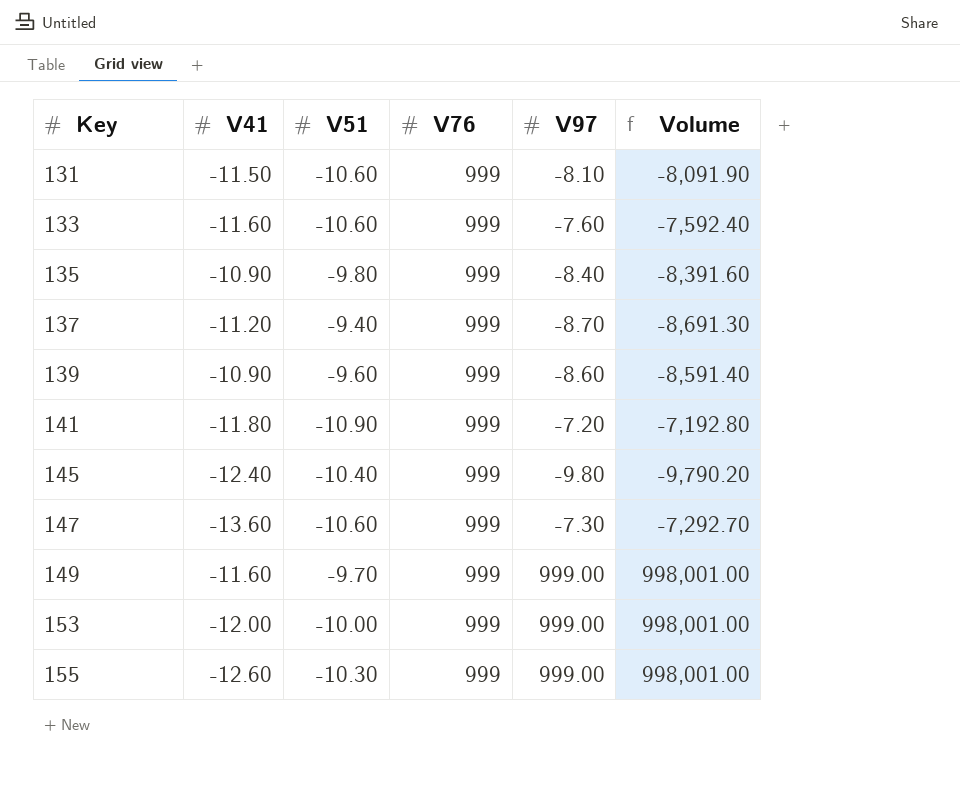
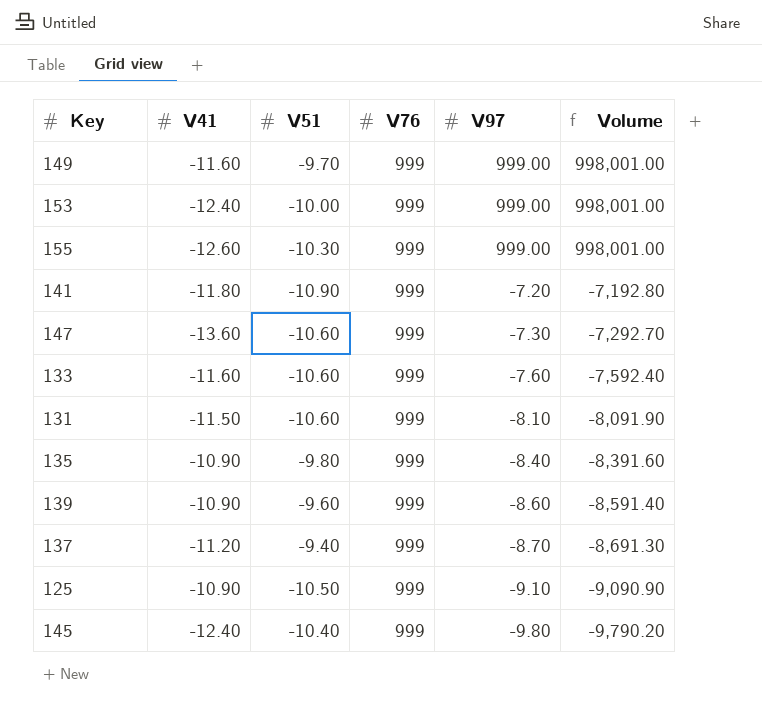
row order: Key ascending -> V97 descending
153 | V41: -12.00 -> -12.40
row 125: none -> -10.90 | -10.50 | 999 | -9.10 | -9,090.90

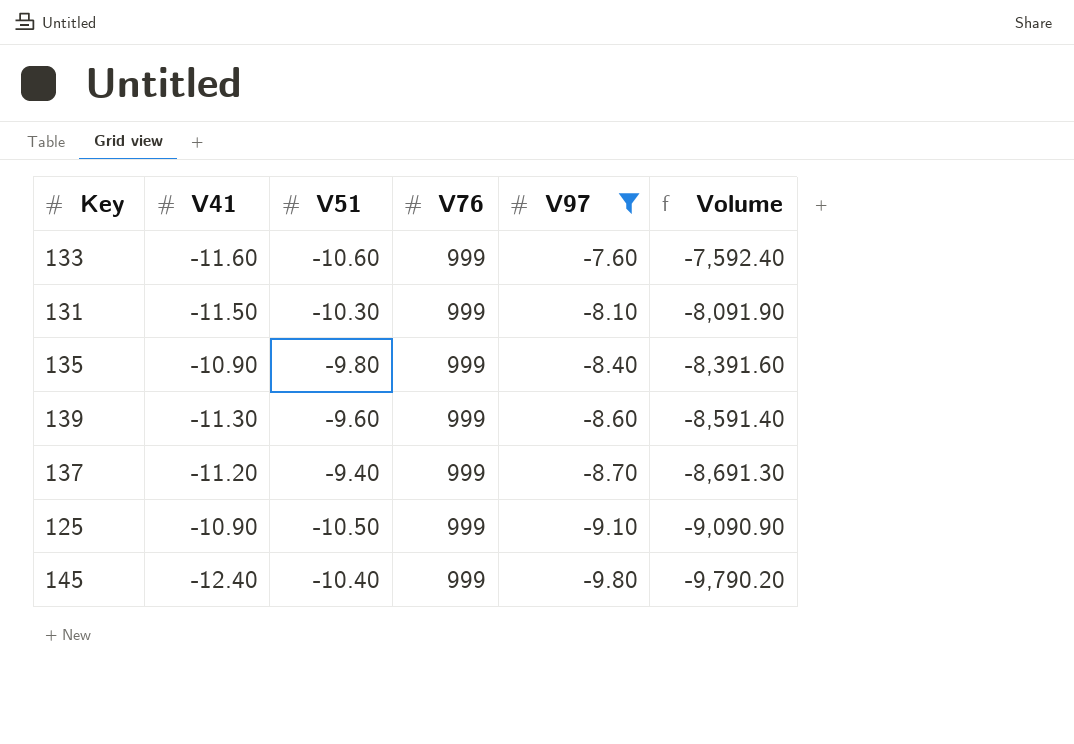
filter: none -> V97 <= -7.60
131 | V51: -10.60 -> -10.30
139 | V41: -10.90 -> -11.30

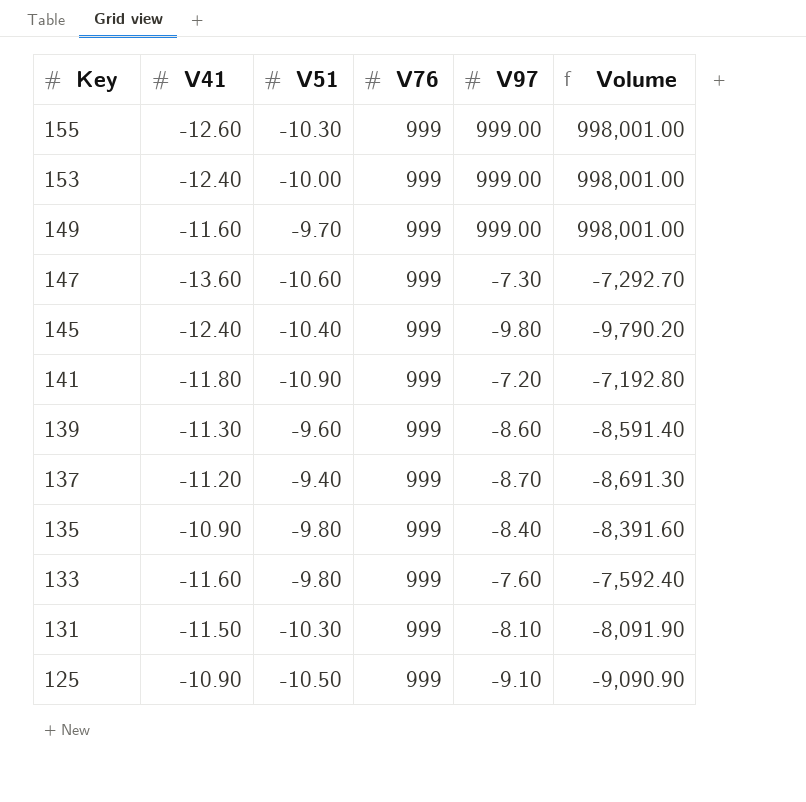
filter: V97 <= -7.60 -> none
row order: V97 descending -> Key descending
133 | V51: -10.60 -> -9.80

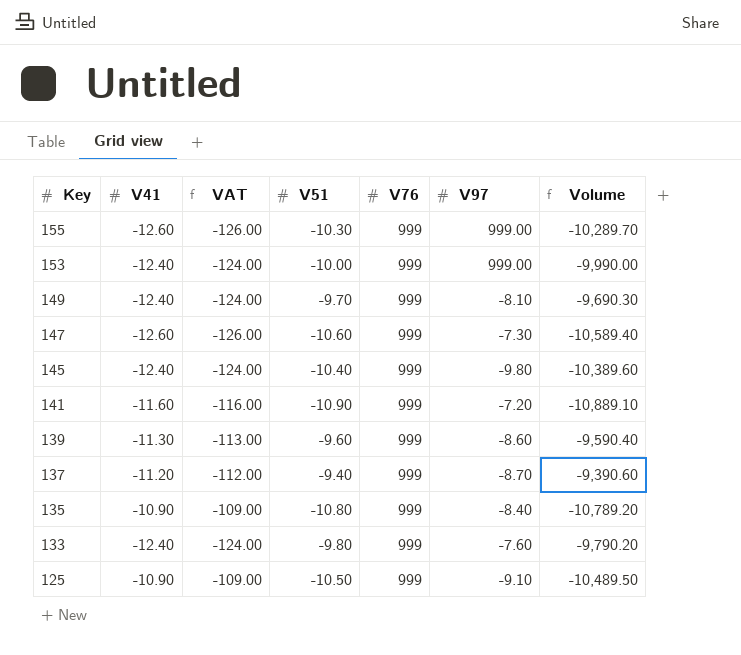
column VAT | formula: none -> [V41] * 10
column Volume | formula: [V76] * [V97] -> [V51] * [V76]
row 131: -11.50 | -10.30 | 999 | -8.10 | -8,091.90 -> none
149 | V41: -11.60 -> -12.40
149 | V97: 999.00 -> -8.10
147 | V41: -13.60 -> -12.60
141 | V41: -11.80 -> -11.60
135 | V51: -9.80 -> -10.80
133 | V41: -11.60 -> -12.40

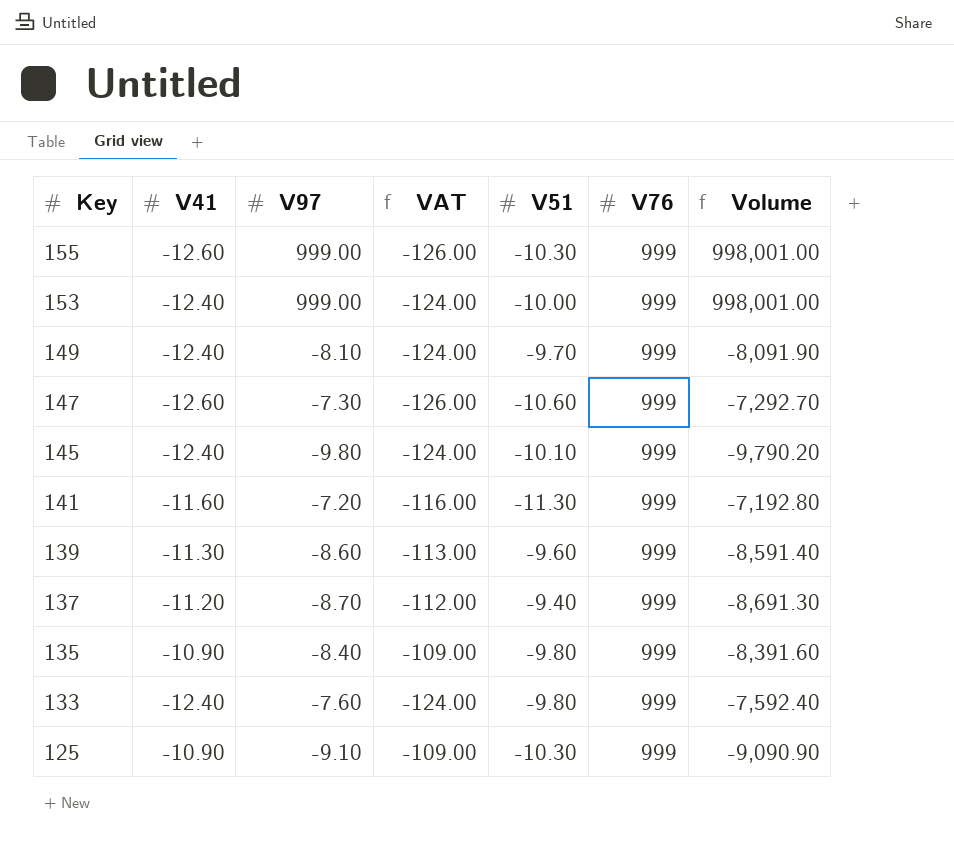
column V97 | position: 6 -> 3
column Volume | formula: [V51] * [V76] -> [V97] * [V76]
145 | V51: -10.40 -> -10.10
141 | V51: -10.90 -> -11.30
135 | V51: -10.80 -> -9.80
125 | V51: -10.50 -> -10.30

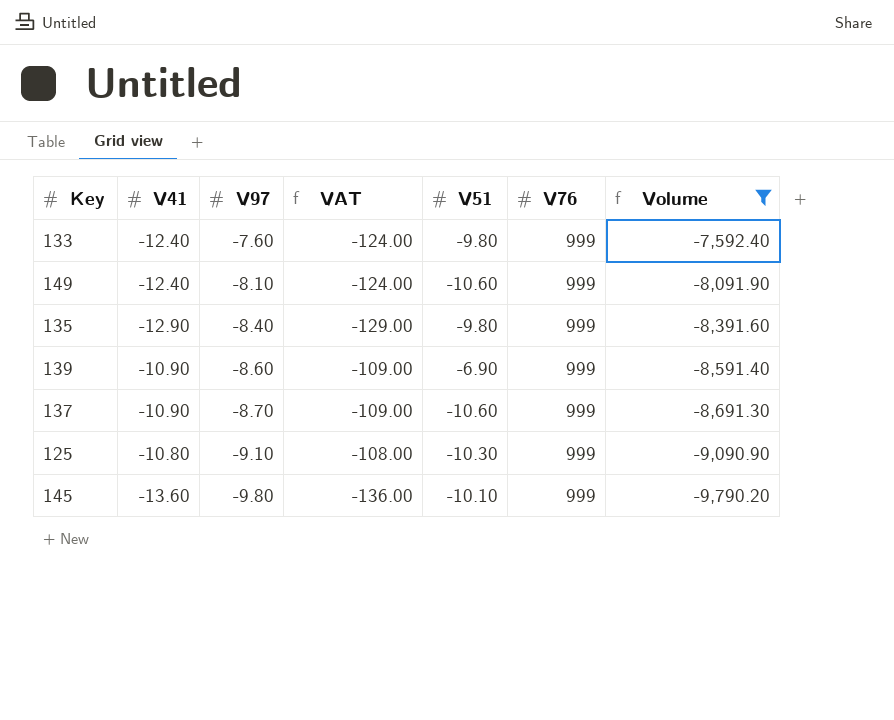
filter: none -> Volume <= -7,592.40
row order: Key descending -> V97 descending
149 | V51: -9.70 -> -10.60
135 | V41: -10.90 -> -12.90
135 | VAT: -109.00 -> -129.00
139 | V41: -11.30 -> -10.90
139 | VAT: -113.00 -> -109.00
139 | V51: -9.60 -> -6.90
137 | V41: -11.20 -> -10.90
137 | VAT: -112.00 -> -109.00
137 | V51: -9.40 -> -10.60
125 | V41: -10.90 -> -10.80
125 | VAT: -109.00 -> -108.00
145 | V41: -12.40 -> -13.60
145 | VAT: -124.00 -> -136.00

